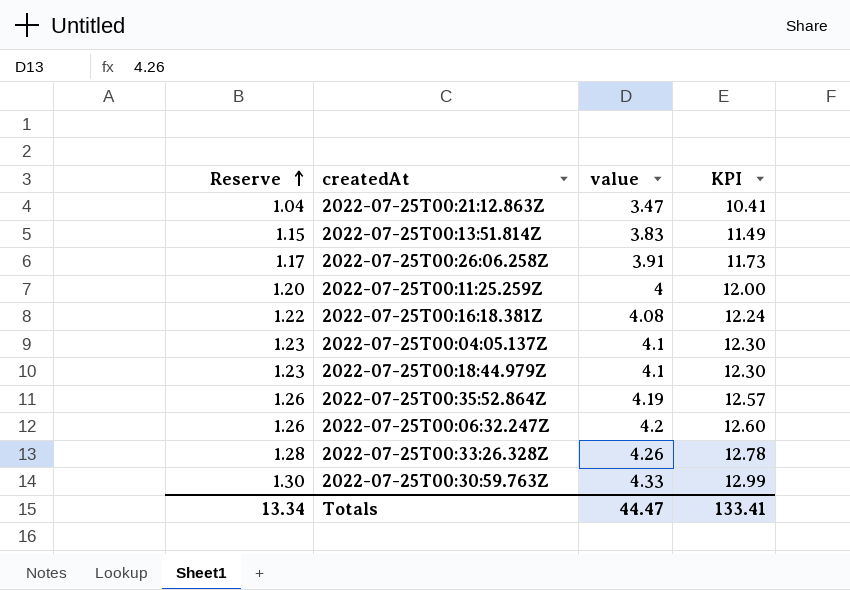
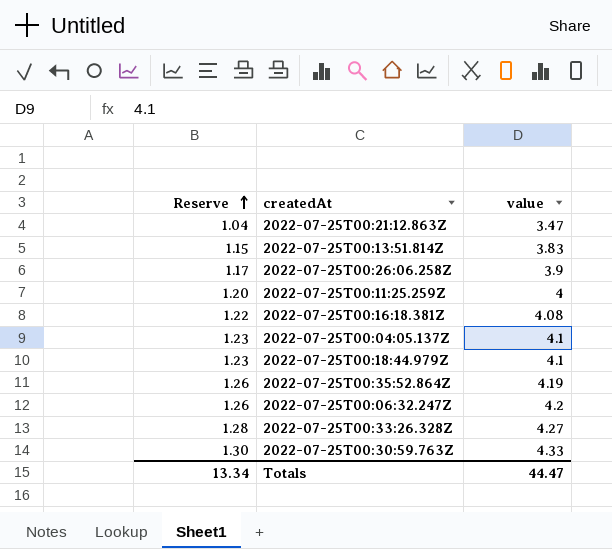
column KPI | formula: [value] * 3 -> none
2022-07-25T00:26:06.258Z | value: 3.91 -> 3.9
2022-07-25T00:33:26.328Z | value: 4.26 -> 4.27

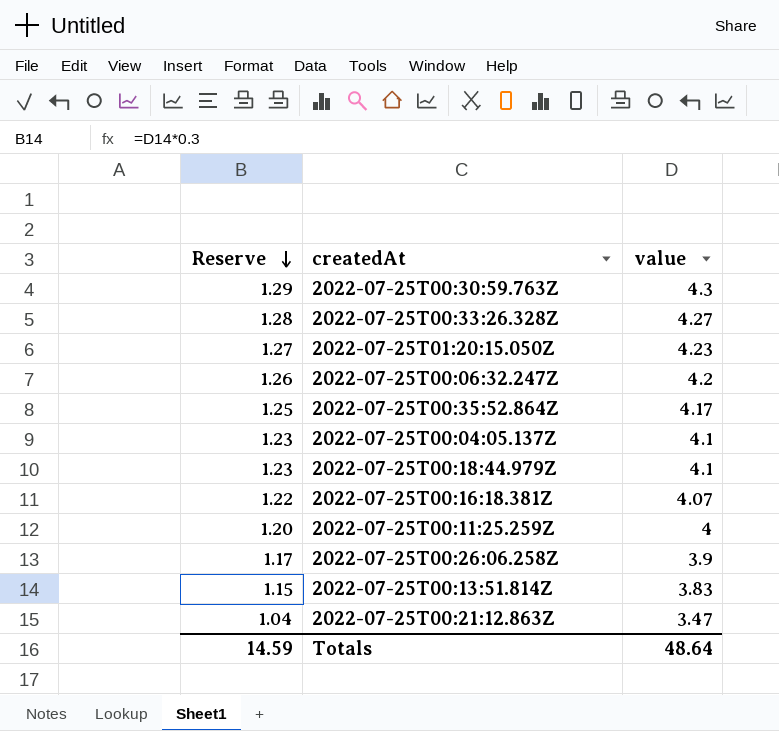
row order: Reserve ascending -> Reserve descending
2022-07-25T00:30:59.763Z | Reserve: 1.30 -> 1.29
2022-07-25T00:30:59.763Z | value: 4.33 -> 4.3
row 2022-07-25T01:20:15.050Z: none -> 1.27 | 4.23
2022-07-25T00:35:52.864Z | Reserve: 1.26 -> 1.25
2022-07-25T00:35:52.864Z | value: 4.19 -> 4.17
2022-07-25T00:16:18.381Z | value: 4.08 -> 4.07
Totals | Reserve: 13.34 -> 14.59
Totals | value: 44.47 -> 48.64

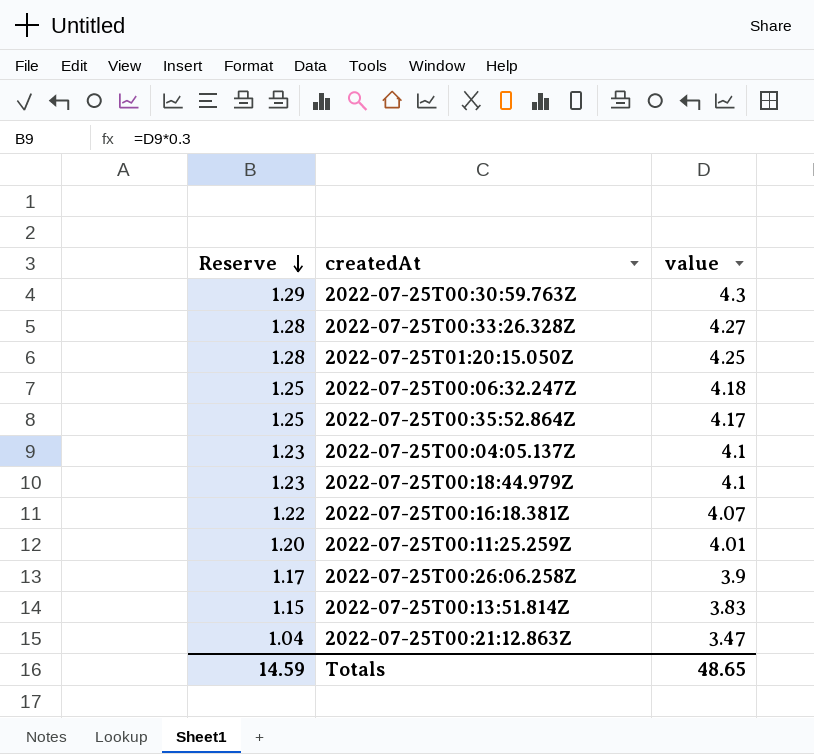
2022-07-25T01:20:15.050Z | Reserve: 1.27 -> 1.28
2022-07-25T01:20:15.050Z | value: 4.23 -> 4.25
2022-07-25T00:06:32.247Z | Reserve: 1.26 -> 1.25
2022-07-25T00:06:32.247Z | value: 4.2 -> 4.18
2022-07-25T00:11:25.259Z | value: 4 -> 4.01
Totals | value: 48.64 -> 48.65

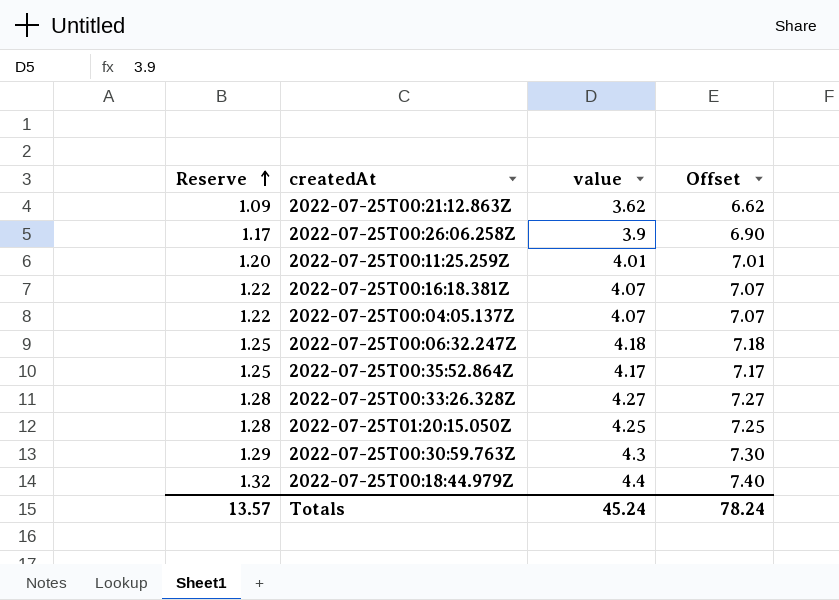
row order: Reserve descending -> Reserve ascending
column Offset | formula: none -> [value] + 3
row 2022-07-25T00:13:51.814Z: 1.15 | 3.83 -> none
2022-07-25T00:21:12.863Z | Reserve: 1.04 -> 1.09
2022-07-25T00:21:12.863Z | value: 3.47 -> 3.62
2022-07-25T00:04:05.137Z | Reserve: 1.23 -> 1.22
2022-07-25T00:04:05.137Z | value: 4.1 -> 4.07
2022-07-25T00:18:44.979Z | Reserve: 1.23 -> 1.32
2022-07-25T00:18:44.979Z | value: 4.1 -> 4.4
Totals | Reserve: 14.59 -> 13.57
Totals | value: 48.65 -> 45.24

